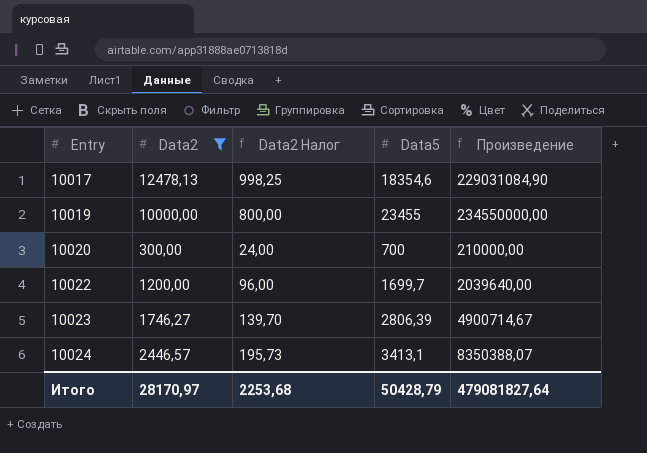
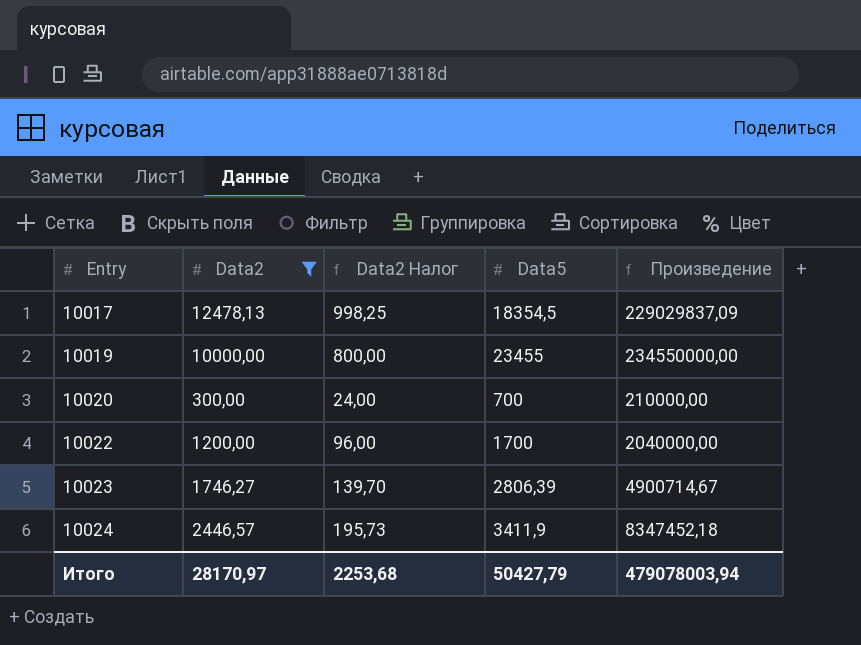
10017 | Data5: 18354,6 -> 18354,5
10017 | Произведение: 229031084,90 -> 229029837,09
10022 | Data5: 1699,7 -> 1700
10022 | Произведение: 2039640,00 -> 2040000,00
10024 | Data5: 3413,1 -> 3411,9
10024 | Произведение: 8350388,07 -> 8347452,18
Итого | Data5: 50428,79 -> 50427,79
Итого | Произведение: 479081827,64 -> 479078003,94

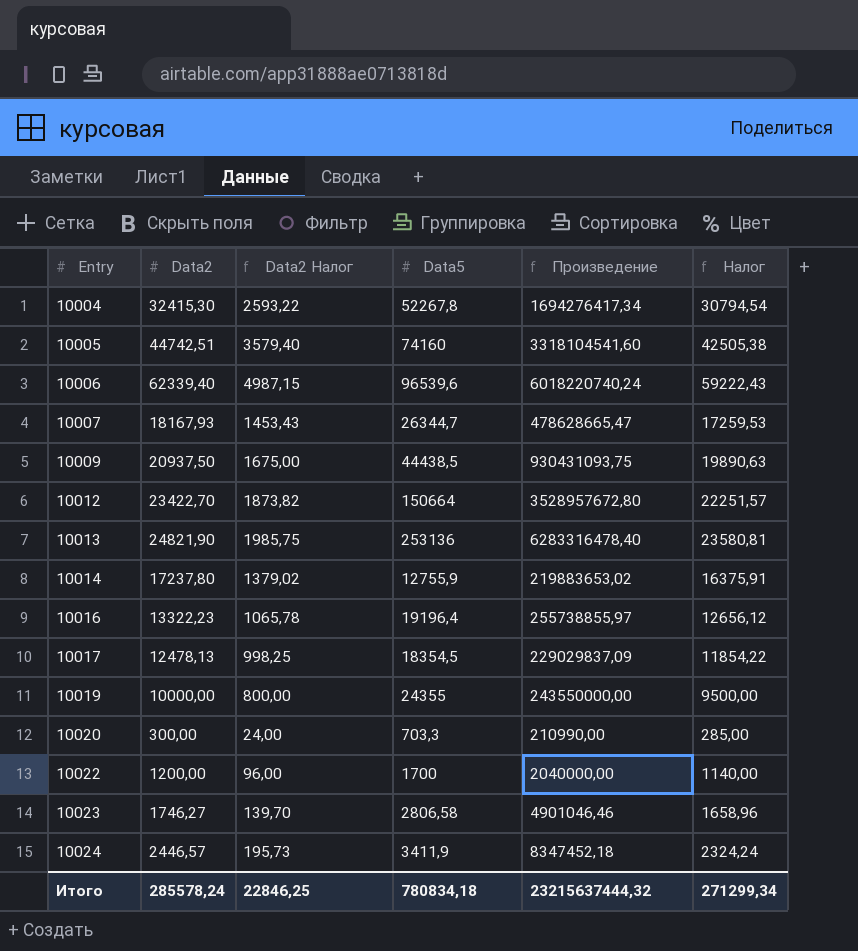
filter: Data2 <= 12478,13 -> none
column Налог | formula: none -> [Data2] * 0,95
10019 | Data5: 23455 -> 24355
10019 | Произведение: 234550000,00 -> 243550000,00
10020 | Data5: 700 -> 703,3
10020 | Произведение: 210000,00 -> 210990,00
10023 | Data5: 2806,39 -> 2806,58
10023 | Произведение: 4900714,67 -> 4901046,46
Итого | Data2: 28170,97 -> 285578,24
Итого | Data2 Налог: 2253,68 -> 22846,25
Итого | Data5: 50427,79 -> 780834,18
Итого | Произведение: 479078003,94 -> 23215637444,32

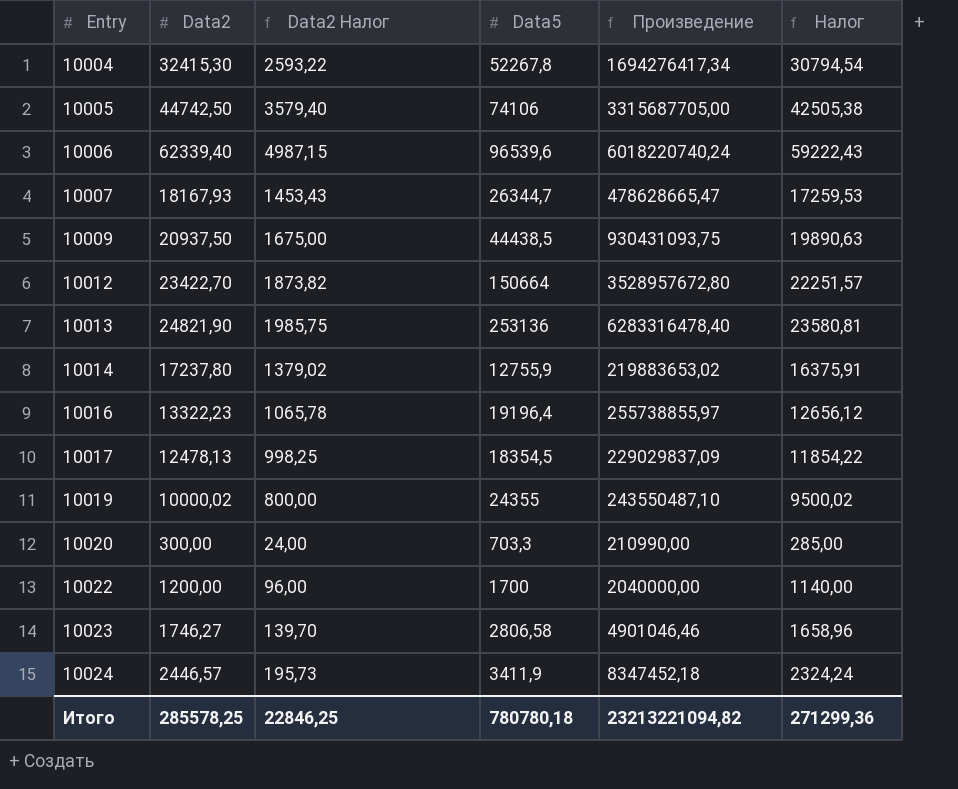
10005 | Data2: 44742,51 -> 44742,50
10005 | Data5: 74160 -> 74106
10005 | Произведение: 3318104541,60 -> 3315687705,00
10019 | Data2: 10000,00 -> 10000,02
10019 | Произведение: 243550000,00 -> 243550487,10
10019 | Налог: 9500,00 -> 9500,02
Итого | Data2: 285578,24 -> 285578,25
Итого | Data5: 780834,18 -> 780780,18
Итого | Произведение: 23215637444,32 -> 23213221094,82
Итого | Налог: 271299,34 -> 271299,36

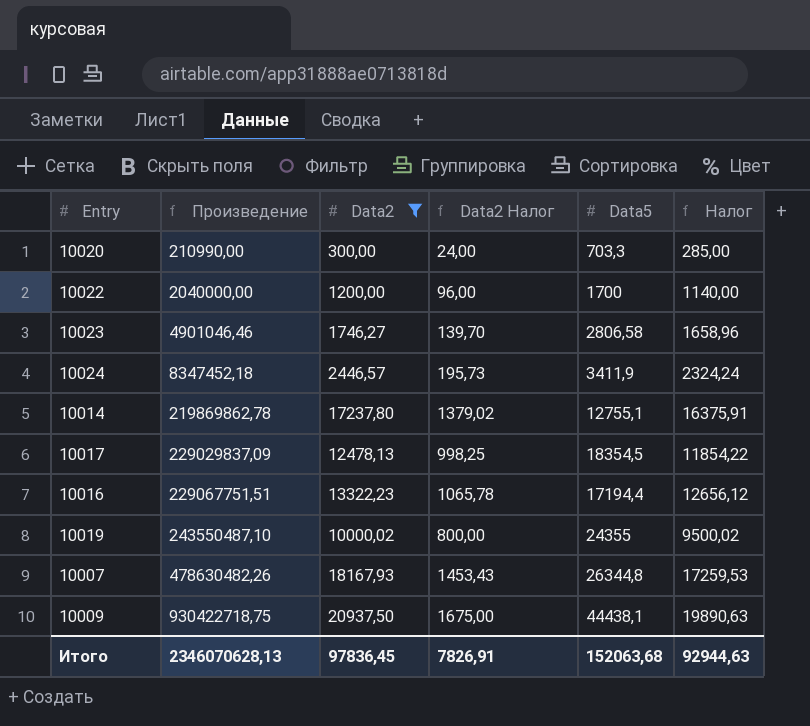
filter: none -> Data2 <= 20937,50
row order: Entry ascending -> Произведение ascending
column Произведение | position: 5 -> 2
10014 | Произведение: 219883653,02 -> 219869862,78
10014 | Data5: 12755,9 -> 12755,1
10016 | Произведение: 255738855,97 -> 229067751,51
10016 | Data5: 19196,4 -> 17194,4
10007 | Произведение: 478628665,47 -> 478630482,26
10007 | Data5: 26344,7 -> 26344,8
10009 | Произведение: 930431093,75 -> 930422718,75
10009 | Data5: 44438,5 -> 44438,1
Итого | Произведение: 23213221094,82 -> 2346070628,13
Итого | Data2: 285578,25 -> 97836,45
Итого | Data2 Налог: 22846,25 -> 7826,91
Итого | Data5: 780780,18 -> 152063,68
Итого | Налог: 271299,36 -> 92944,63

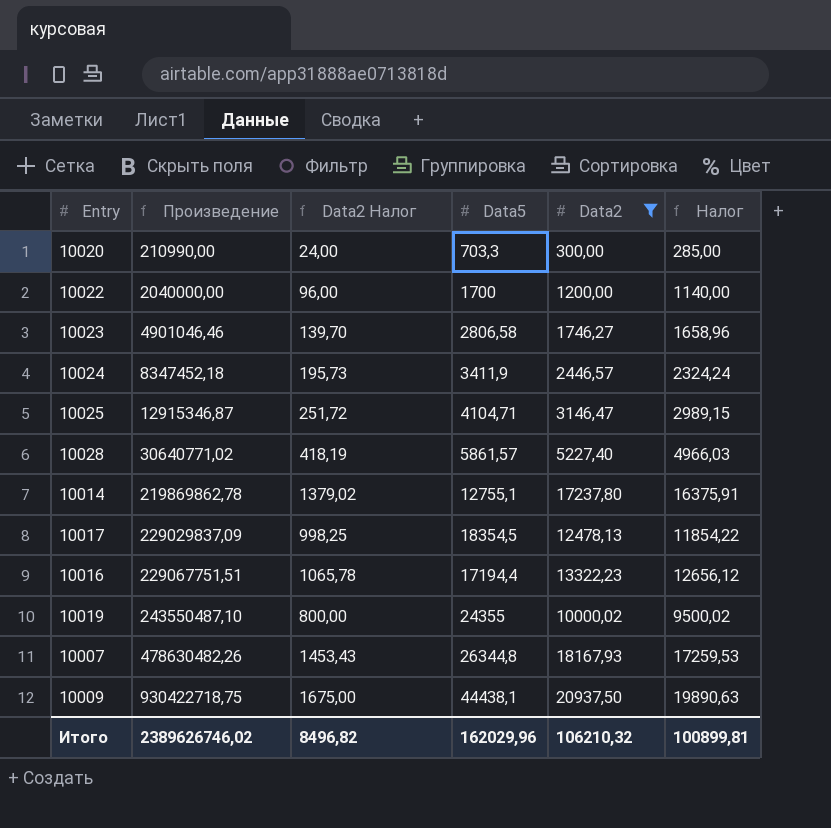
column Data2 | position: 3 -> 5
row 10025: none -> 12915346,87 | 251,72 | 4104,71 | 3146,47 | 2989,15
row 10028: none -> 30640771,02 | 418,19 | 5861,57 | 5227,40 | 4966,03
Итого | Произведение: 2346070628,13 -> 2389626746,02
Итого | Data2 Налог: 7826,91 -> 8496,82
Итого | Data5: 152063,68 -> 162029,96
Итого | Data2: 97836,45 -> 106210,32
Итого | Налог: 92944,63 -> 100899,81

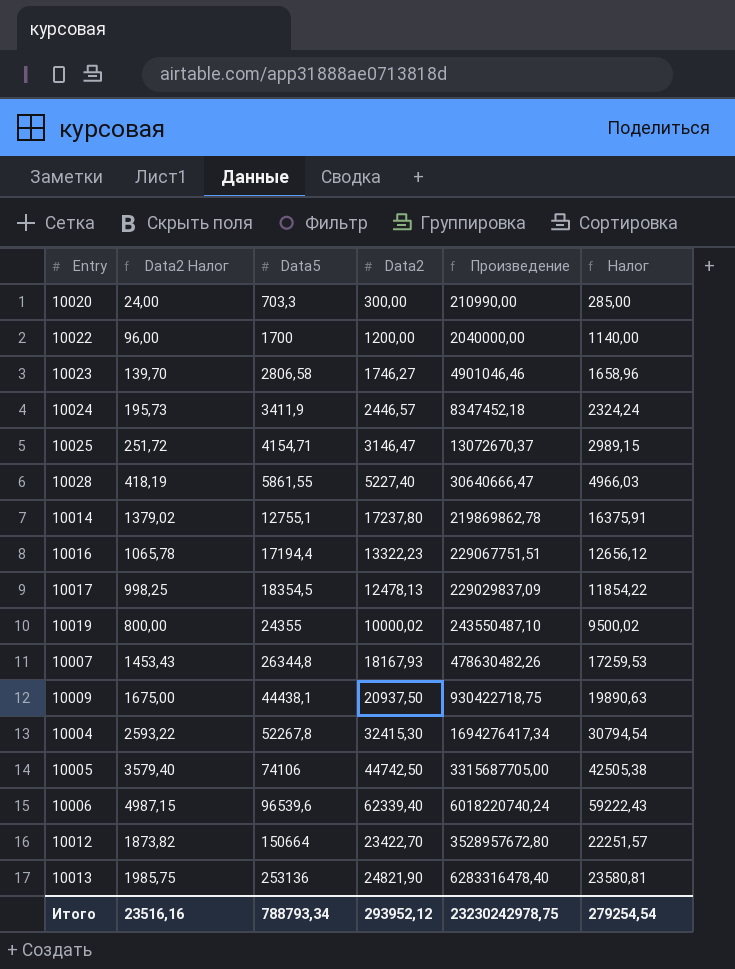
filter: Data2 <= 20937,50 -> none
row order: Произведение ascending -> Data5 ascending
column Произведение | position: 2 -> 5
10025 | Data5: 4104,71 -> 4154,71
10025 | Произведение: 12915346,87 -> 13072670,37
10028 | Data5: 5861,57 -> 5861,55
10028 | Произведение: 30640771,02 -> 30640666,47
Итого | Data2 Налог: 8496,82 -> 23516,16
Итого | Data5: 162029,96 -> 788793,34
Итого | Data2: 106210,32 -> 293952,12
Итого | Произведение: 2389626746,02 -> 23230242978,75
Итого | Налог: 100899,81 -> 279254,54

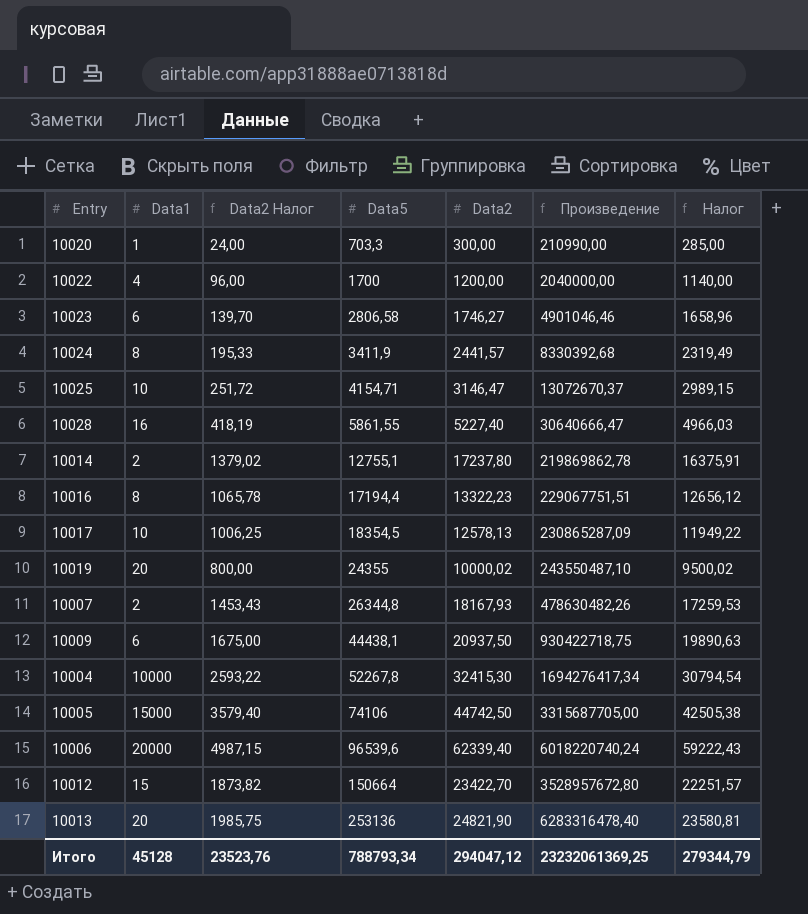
column Data1 | position: none -> 2
10024 | Data2 Налог: 195,73 -> 195,33
10024 | Data2: 2446,57 -> 2441,57
10024 | Произведение: 8347452,18 -> 8330392,68
10024 | Налог: 2324,24 -> 2319,49
10017 | Data2 Налог: 998,25 -> 1006,25
10017 | Data2: 12478,13 -> 12578,13
10017 | Произведение: 229029837,09 -> 230865287,09
10017 | Налог: 11854,22 -> 11949,22
Итого | Data2 Налог: 23516,16 -> 23523,76
Итого | Data2: 293952,12 -> 294047,12
Итого | Произведение: 23230242978,75 -> 23232061369,25
Итого | Налог: 279254,54 -> 279344,79

